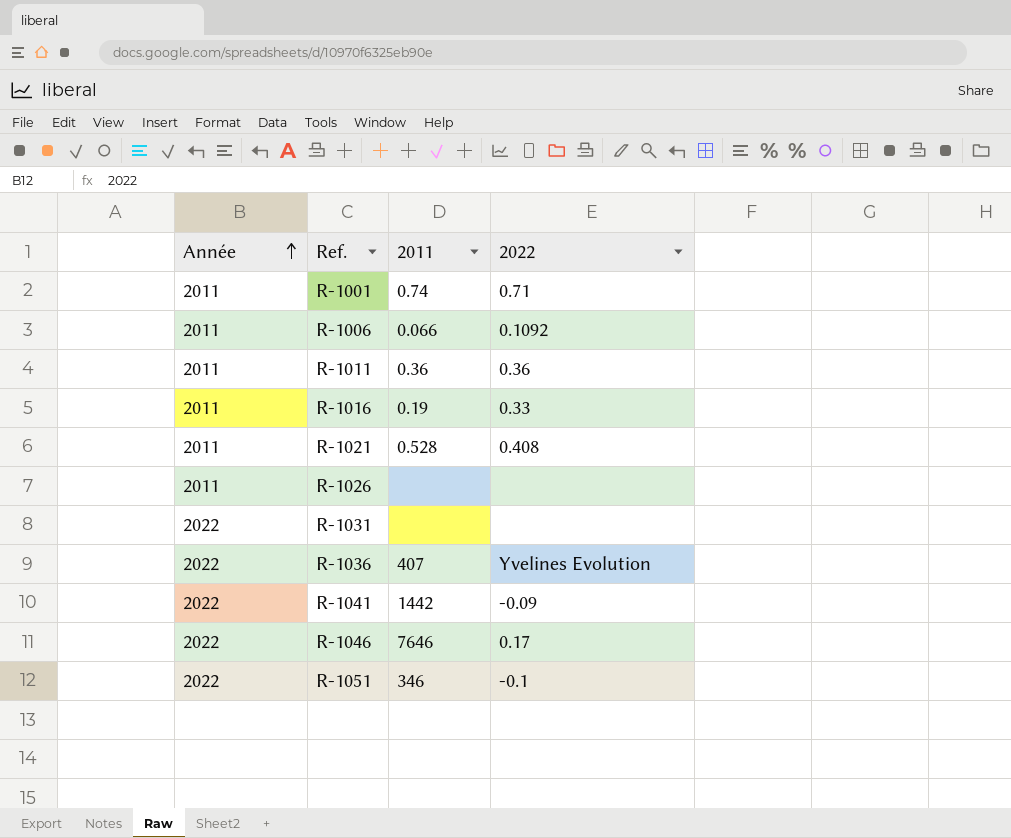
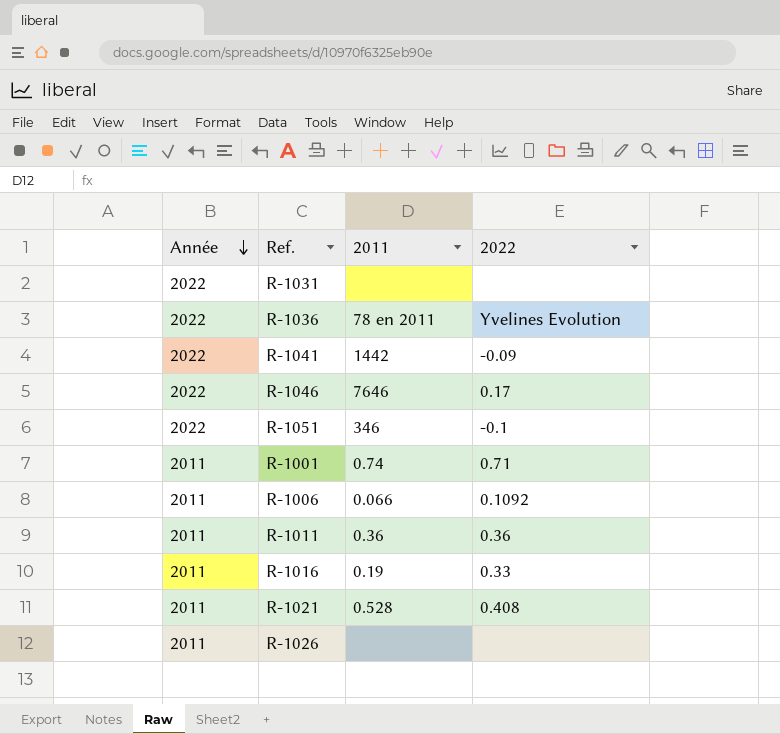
row order: Année ascending -> Année descending
R-1036 | 2011: 407 -> 78 en 2011

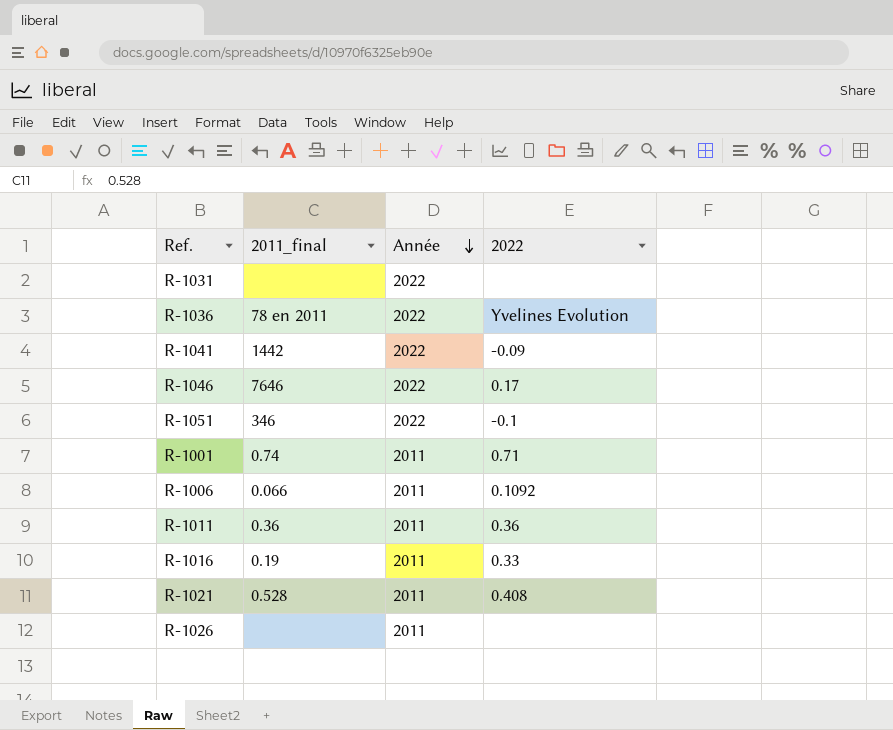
column name: 2011 -> 2011_final
column Année | position: 1 -> 3

